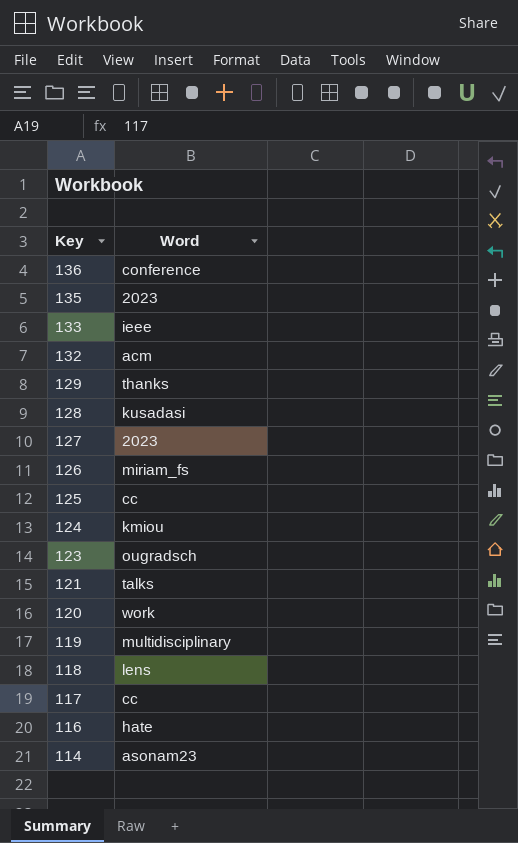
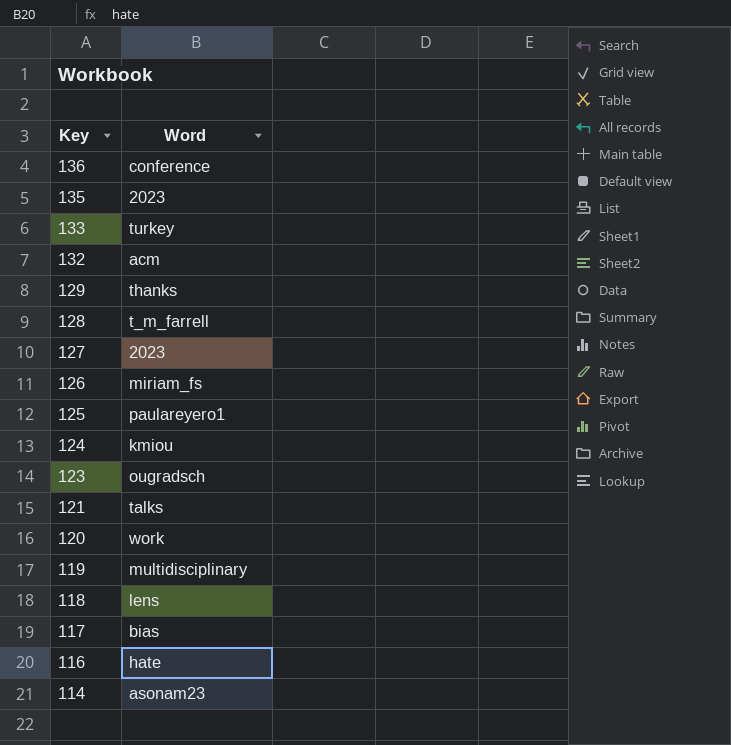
133 | Word: ieee -> turkey
128 | Word: kusadasi -> t_m_farrell
125 | Word: cc -> paulareyero1
117 | Word: cc -> bias

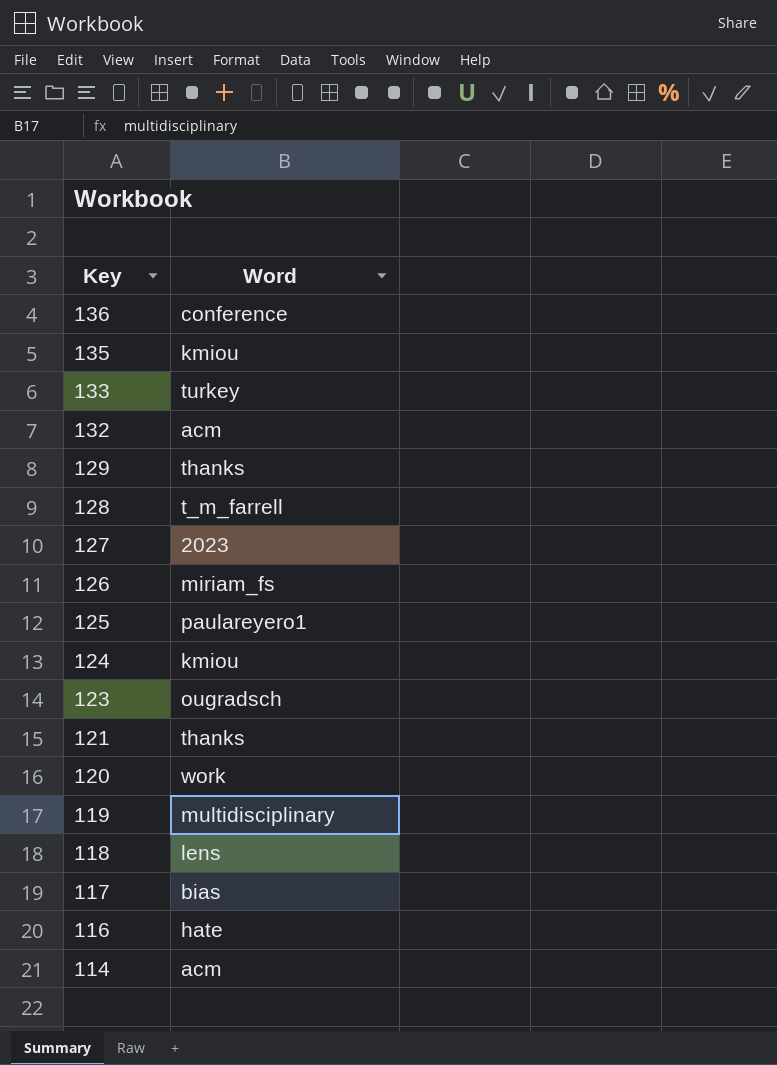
135 | Word: 2023 -> kmiou
121 | Word: talks -> thanks
114 | Word: asonam23 -> acm

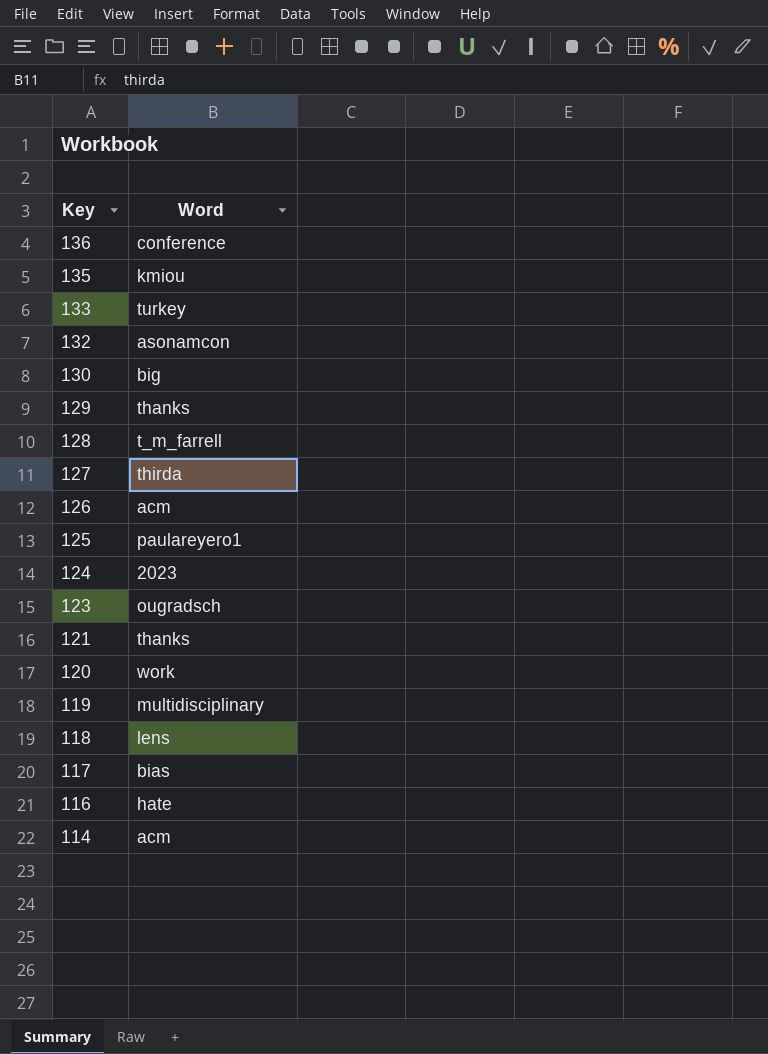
132 | Word: acm -> asonamcon
row 130: none -> big
127 | Word: 2023 -> thirda
126 | Word: miriam_fs -> acm
124 | Word: kmiou -> 2023

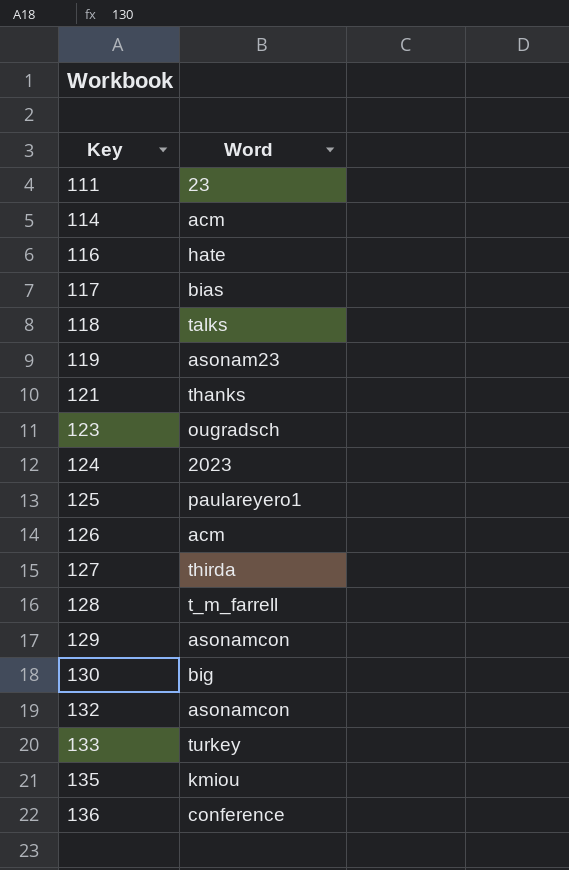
row order: Key descending -> Key ascending
row 120: work -> none
row 111: none -> 23
118 | Word: lens -> talks
119 | Word: multidisciplinary -> asonam23
129 | Word: thanks -> asonamcon

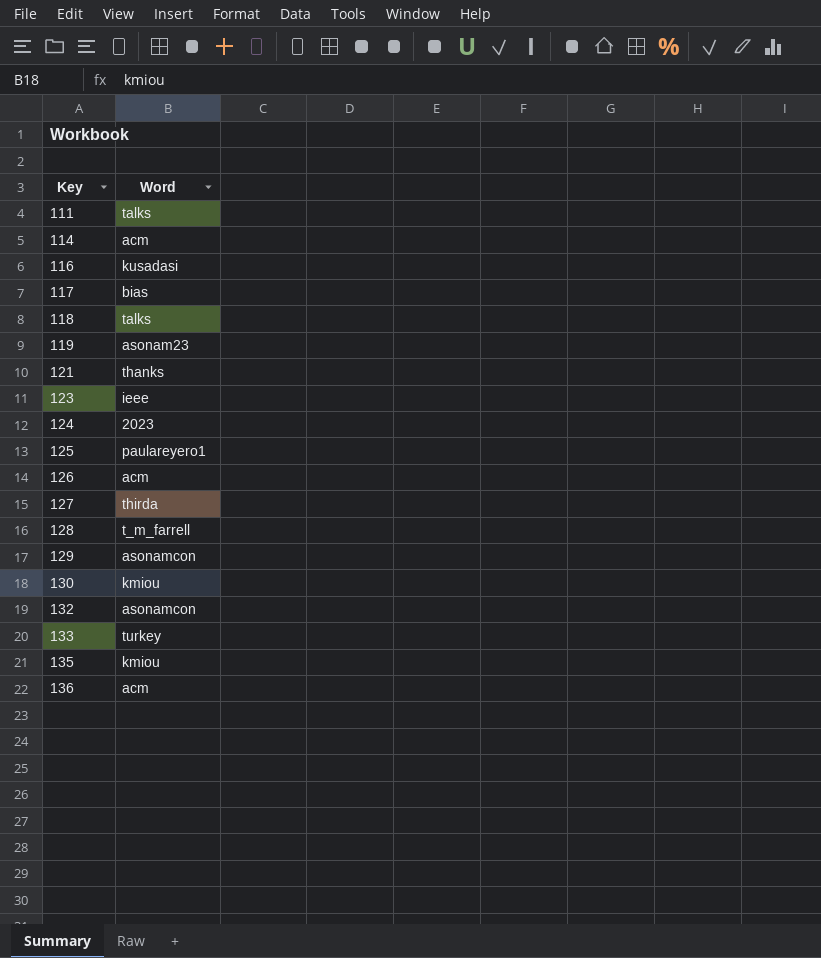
111 | Word: 23 -> talks
116 | Word: hate -> kusadasi
123 | Word: ougradsch -> ieee
130 | Word: big -> kmiou
136 | Word: conference -> acm

